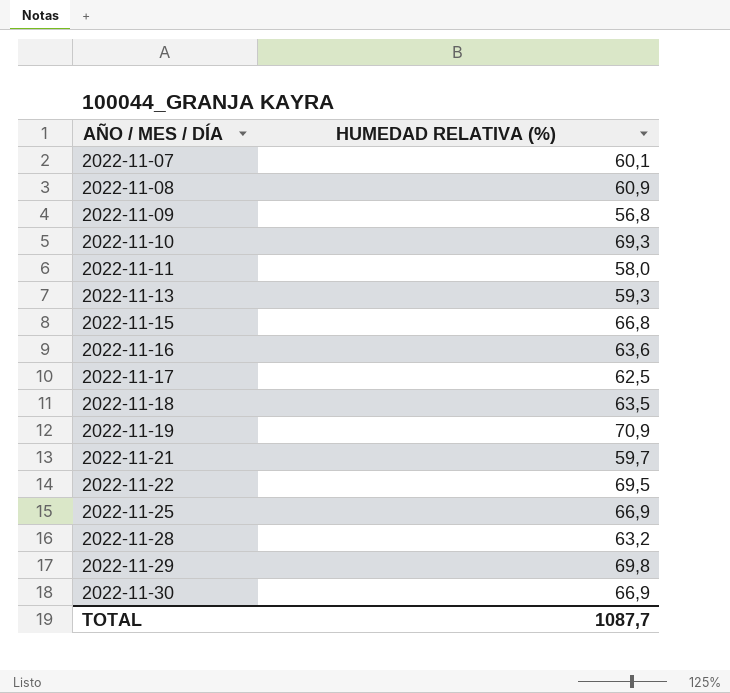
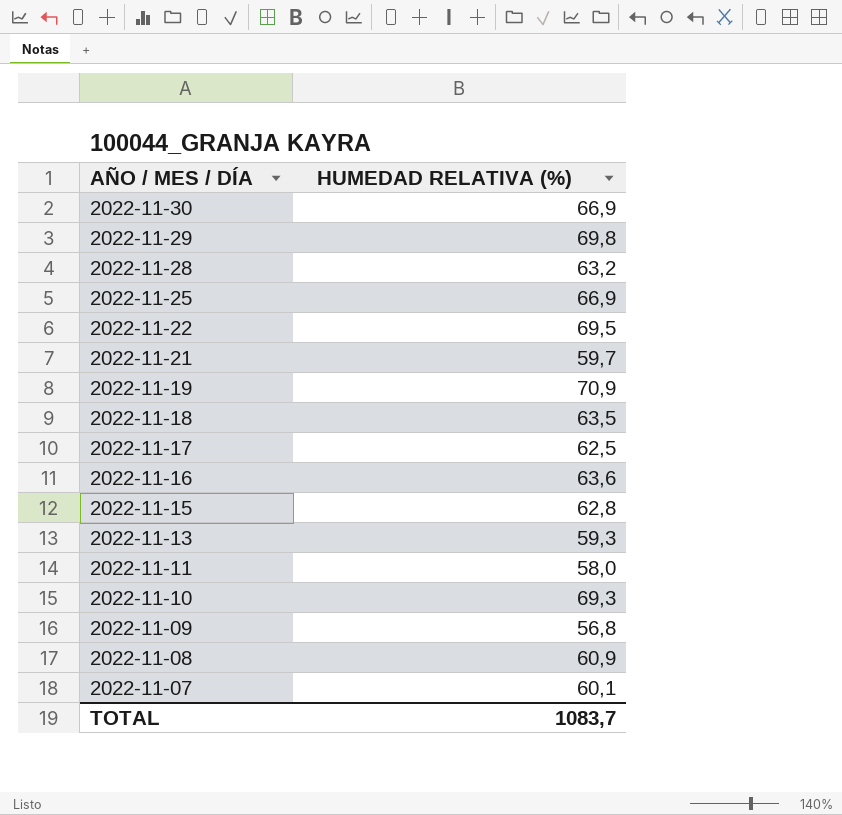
row order: AÑO / MES / DÍA ascending -> AÑO / MES / DÍA descending
2022-11-15 | HUMEDAD RELATIVA (%): 66,8 -> 62,8
TOTAL | HUMEDAD RELATIVA (%): 1087,7 -> 1083,7

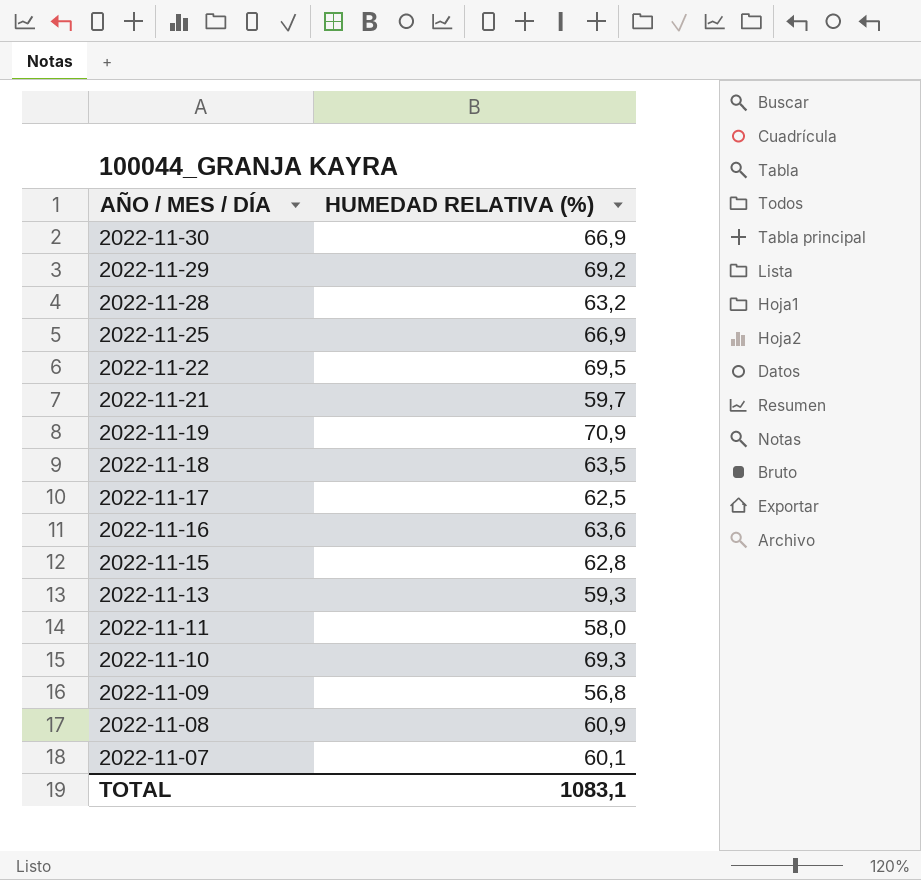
2022-11-29 | HUMEDAD RELATIVA (%): 69,8 -> 69,2
TOTAL | HUMEDAD RELATIVA (%): 1083,7 -> 1083,1

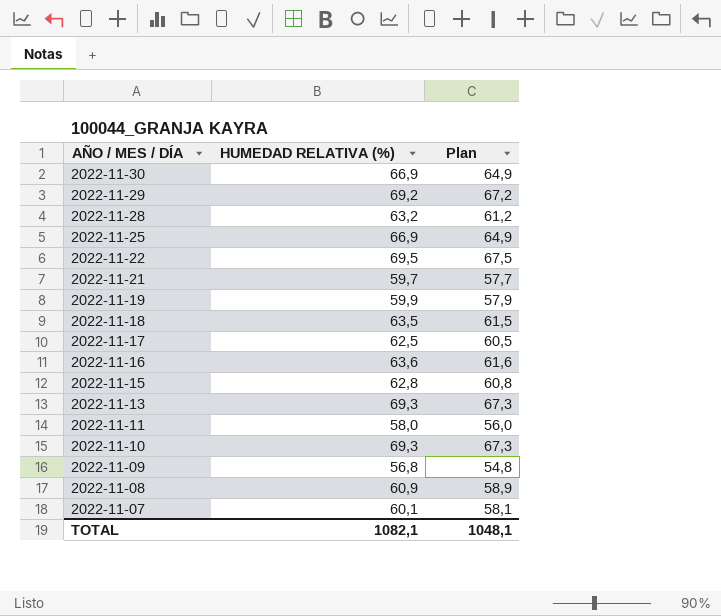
column Plan | formula: none -> [HUMEDAD RELATIVA (%)] - 2
2022-11-19 | HUMEDAD RELATIVA (%): 70,9 -> 59,9
2022-11-13 | HUMEDAD RELATIVA (%): 59,3 -> 69,3
TOTAL | HUMEDAD RELATIVA (%): 1083,1 -> 1082,1

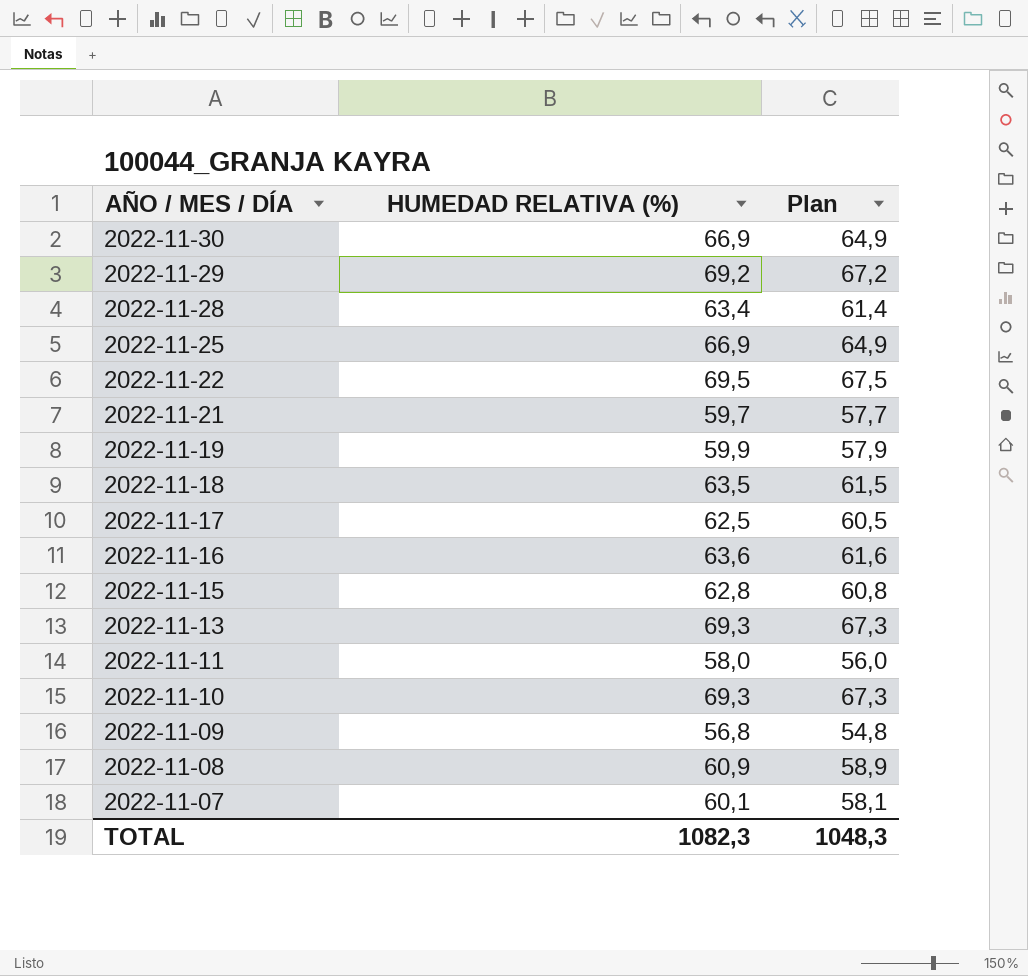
2022-11-28 | HUMEDAD RELATIVA (%): 63,2 -> 63,4
2022-11-28 | Plan: 61,2 -> 61,4
TOTAL | HUMEDAD RELATIVA (%): 1082,1 -> 1082,3
TOTAL | Plan: 1048,1 -> 1048,3

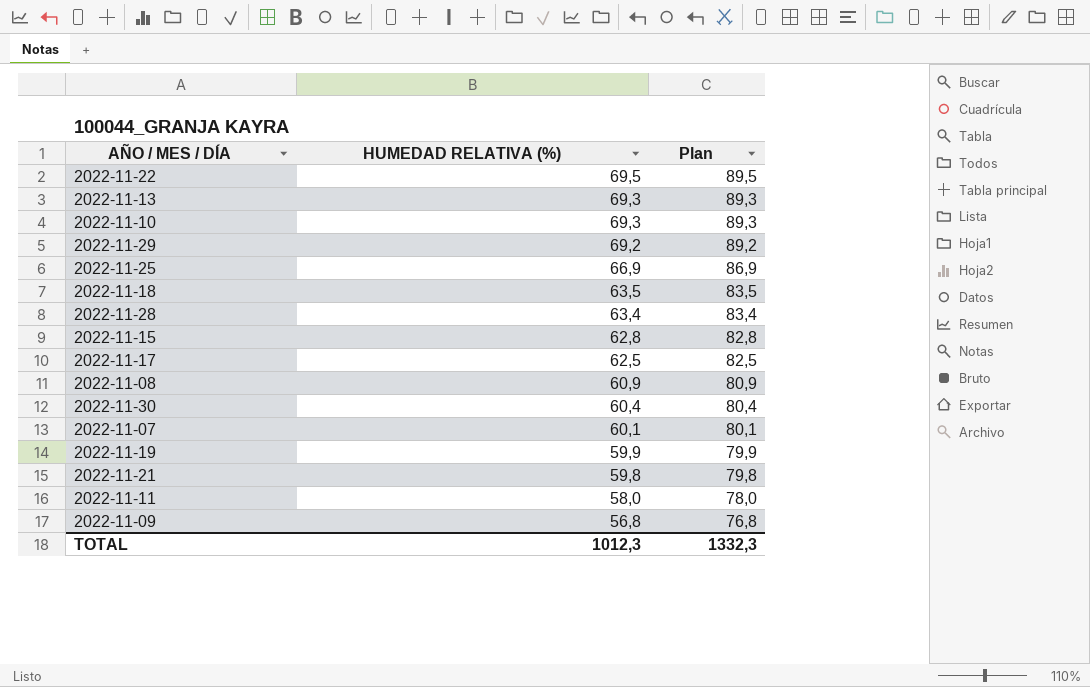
row order: AÑO / MES / DÍA descending -> HUMEDAD RELATIVA (%) descending
column Plan | formula: [HUMEDAD RELATIVA (%)] - 2 -> [HUMEDAD RELATIVA (%)] + 20
row 2022-11-16: 63,6 | 61,6 -> none
2022-11-30 | HUMEDAD RELATIVA (%): 66,9 -> 60,4
2022-11-21 | HUMEDAD RELATIVA (%): 59,7 -> 59,8
TOTAL | HUMEDAD RELATIVA (%): 1082,3 -> 1012,3
TOTAL | Plan: 1048,3 -> 1332,3

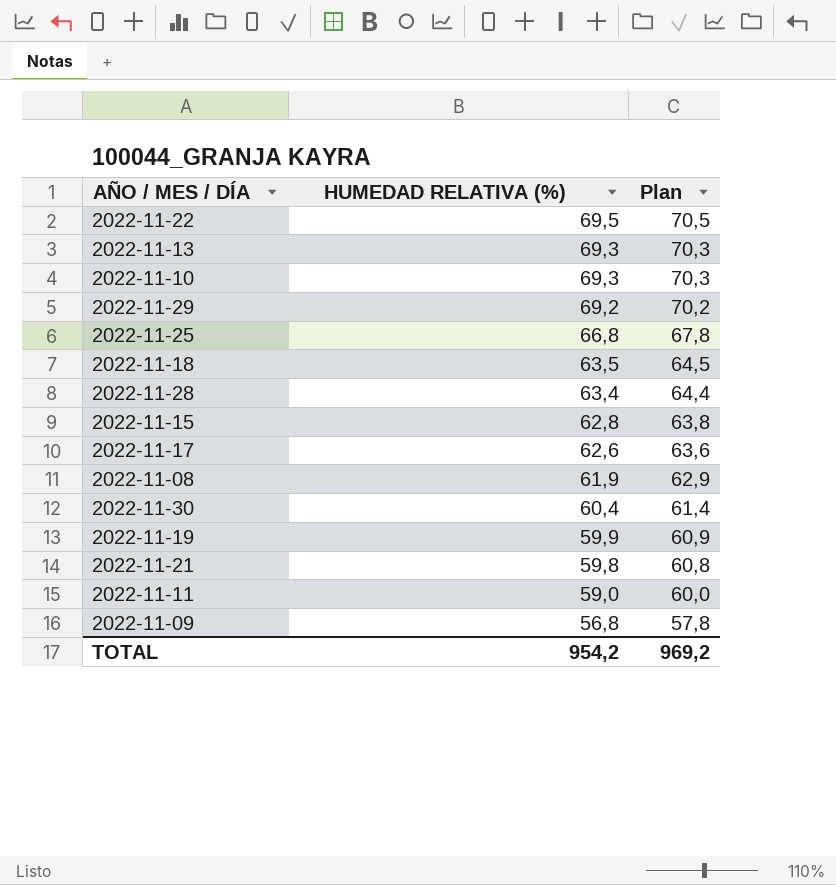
column Plan | formula: [HUMEDAD RELATIVA (%)] + 20 -> [HUMEDAD RELATIVA (%)] + 1
row 2022-11-07: 60,1 | 80,1 -> none
2022-11-25 | HUMEDAD RELATIVA (%): 66,9 -> 66,8
2022-11-17 | HUMEDAD RELATIVA (%): 62,5 -> 62,6
2022-11-08 | HUMEDAD RELATIVA (%): 60,9 -> 61,9
2022-11-11 | HUMEDAD RELATIVA (%): 58,0 -> 59,0
TOTAL | HUMEDAD RELATIVA (%): 1012,3 -> 954,2
TOTAL | Plan: 1332,3 -> 969,2

